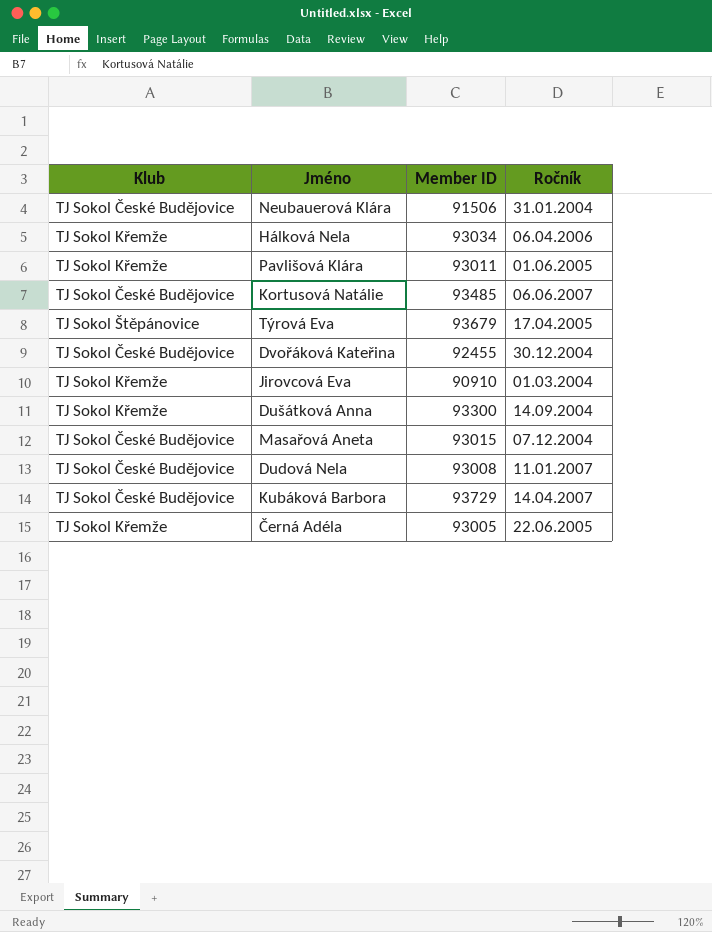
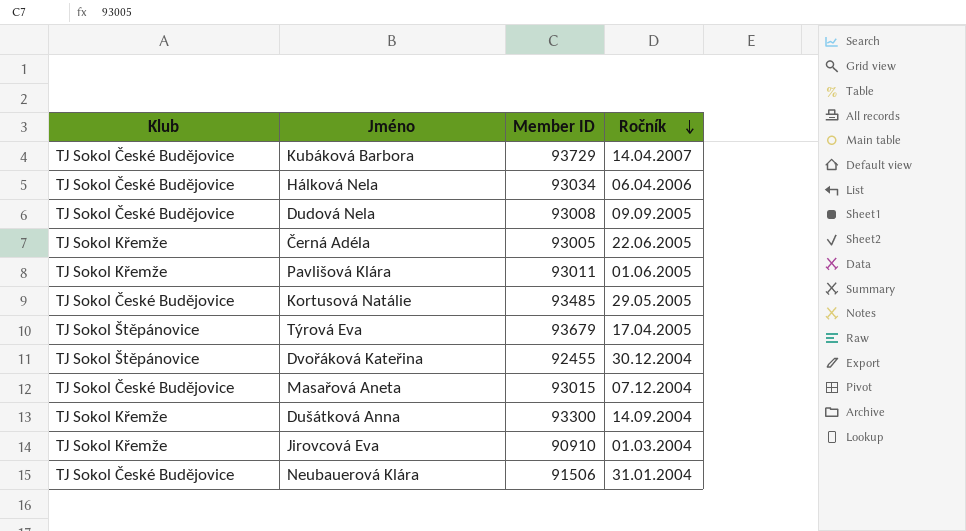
row order: none -> Ročník descending
Hálková Nela | Klub: TJ Sokol Křemže -> TJ Sokol České Budějovice
Dudová Nela | Ročník: 11.01.2007 -> 09.09.2005
Kortusová Natálie | Ročník: 06.06.2007 -> 29.05.2005
Dvořáková Kateřina | Klub: TJ Sokol České Budějovice -> TJ Sokol Štěpánovice

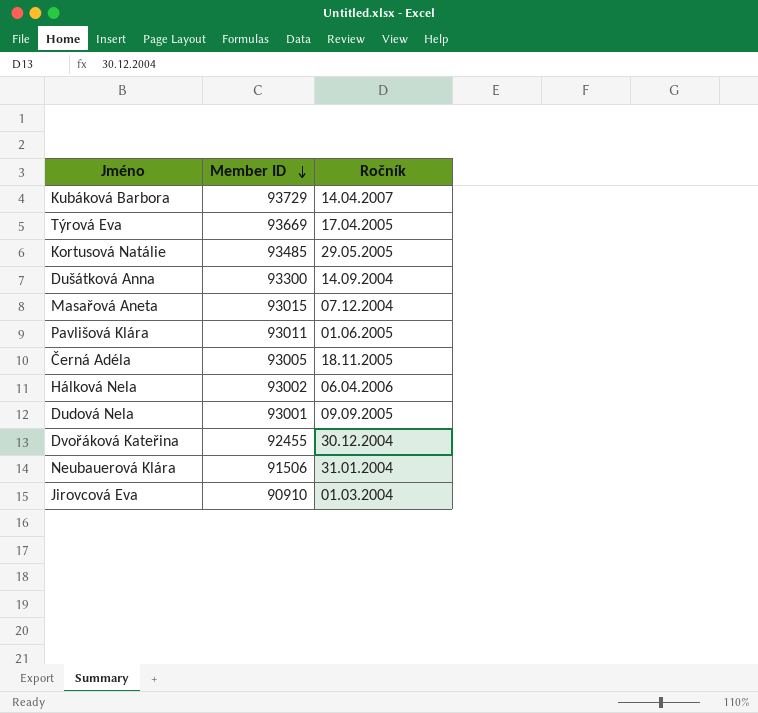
row order: Ročník descending -> Member ID descending
column Klub | position: 1 -> none
Týrová Eva | Member ID: 93679 -> 93669
Černá Adéla | Ročník: 22.06.2005 -> 18.11.2005
Hálková Nela | Member ID: 93034 -> 93002
Dudová Nela | Member ID: 93008 -> 93001

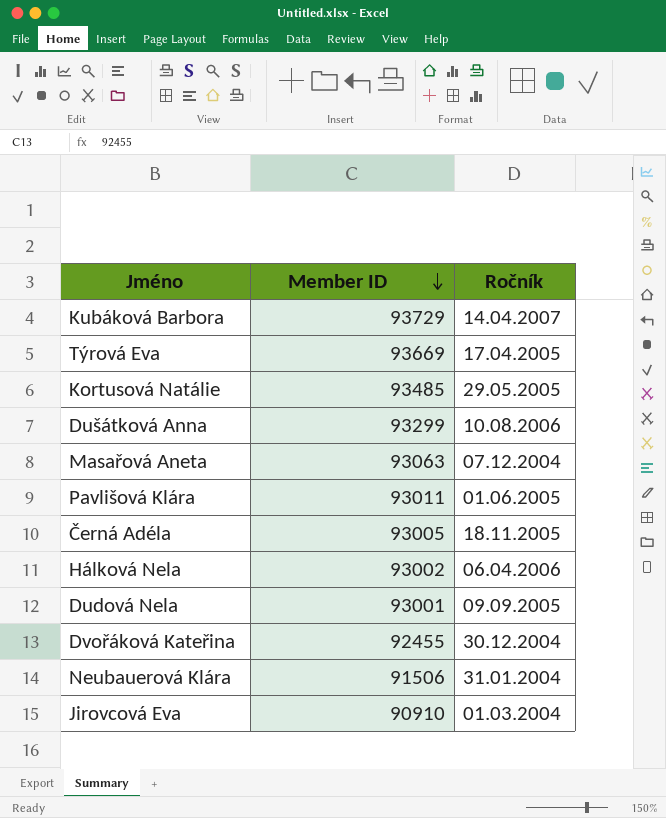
Dušátková Anna | Member ID: 93300 -> 93299
Dušátková Anna | Ročník: 14.09.2004 -> 10.08.2006
Masařová Aneta | Member ID: 93015 -> 93063

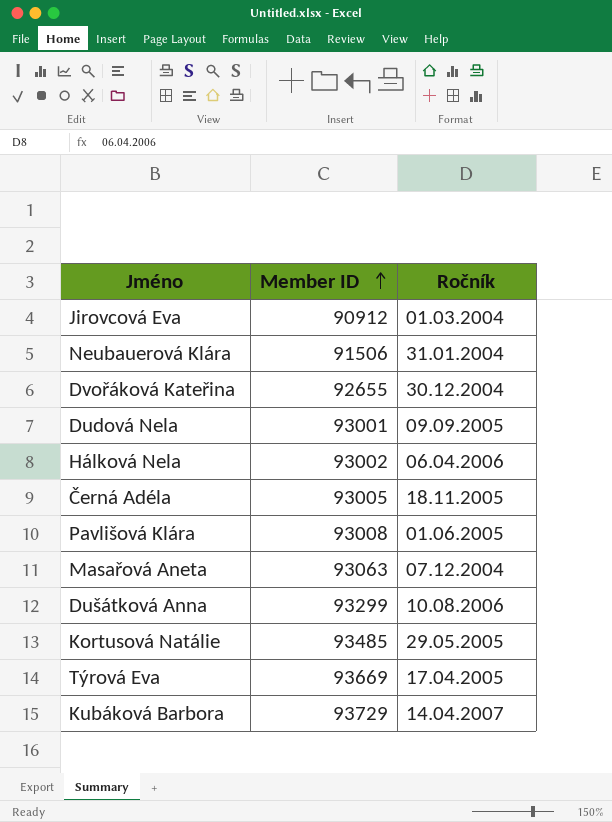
row order: Member ID descending -> Member ID ascending
Jirovcová Eva | Member ID: 90910 -> 90912
Dvořáková Kateřina | Member ID: 92455 -> 92655
Pavlišová Klára | Member ID: 93011 -> 93008

